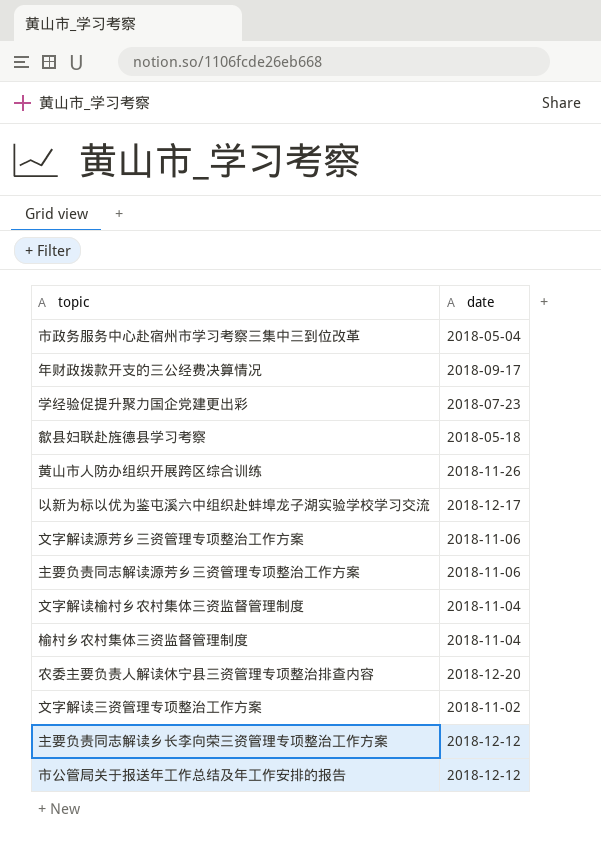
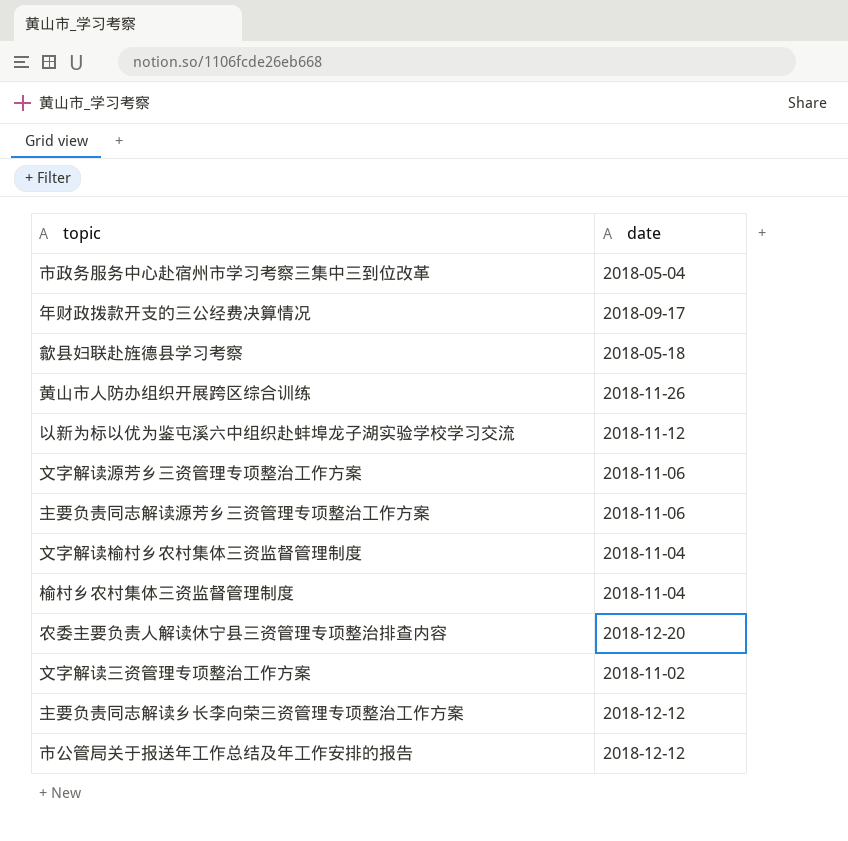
row 学经验促提升聚力国企党建更出彩: 2018-07-23 -> none
以新为标以优为鉴屯溪六中组织赴蚌埠龙子湖实验学校学习交流 | date: 2018-12-17 -> 2018-11-12

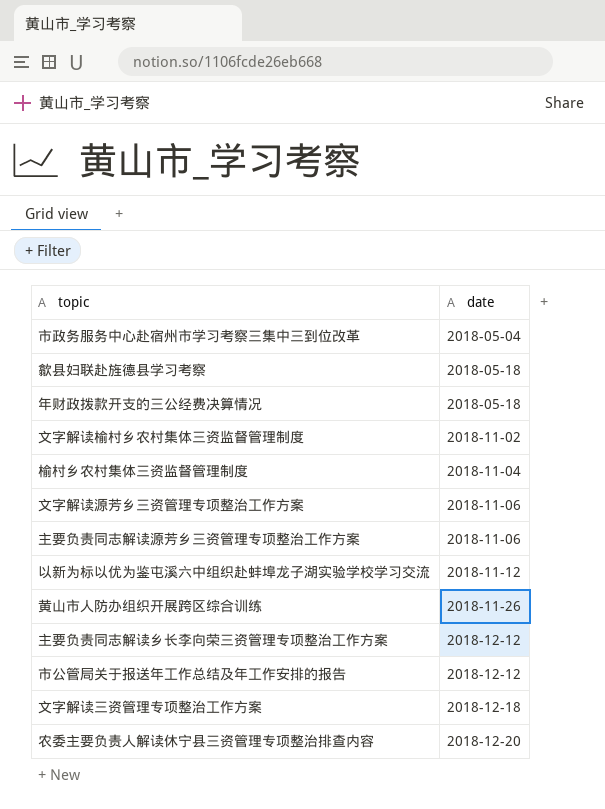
row order: none -> date ascending
年财政拨款开支的三公经费决算情况 | date: 2018-09-17 -> 2018-05-18
文字解读榆村乡农村集体三资监督管理制度 | date: 2018-11-04 -> 2018-11-02
文字解读三资管理专项整治工作方案 | date: 2018-11-02 -> 2018-12-18

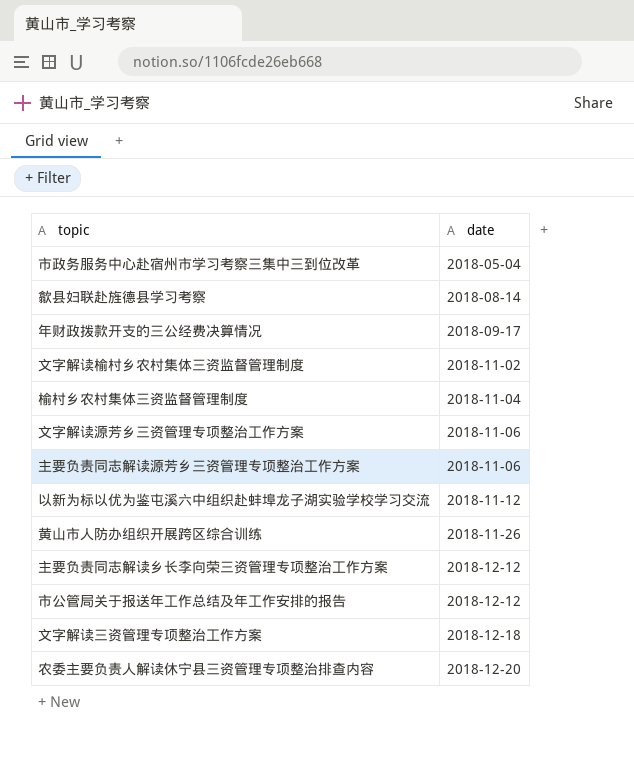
歙县妇联赴旌德县学习考察 | date: 2018-05-18 -> 2018-08-14
年财政拨款开支的三公经费决算情况 | date: 2018-05-18 -> 2018-09-17

